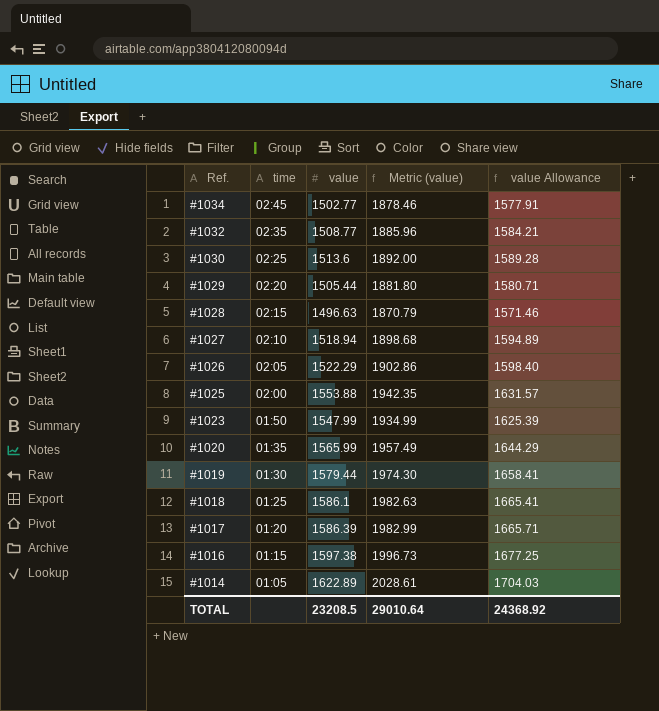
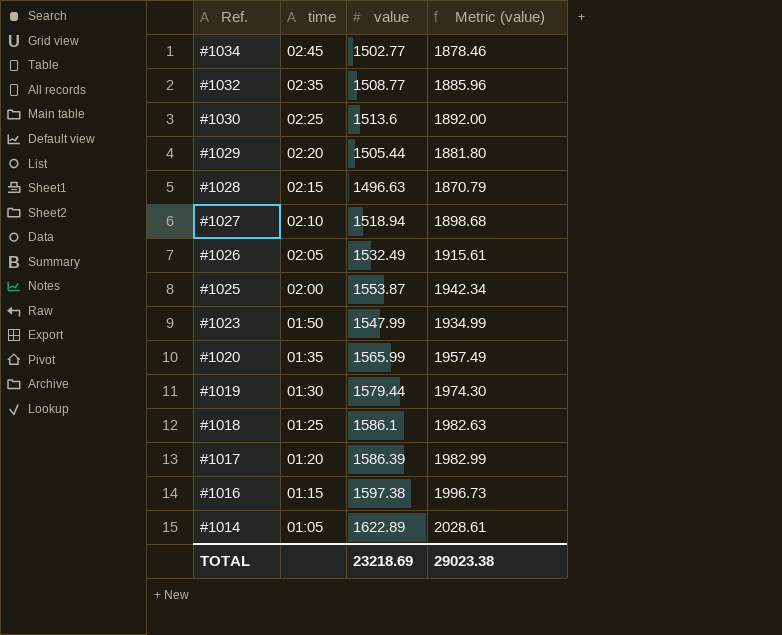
column value Allowance | formula: [value] * 1.05 -> none
#1026 | value: 1522.29 -> 1532.49
#1026 | Metric (value): 1902.86 -> 1915.61
#1025 | value: 1553.88 -> 1553.87
#1025 | Metric (value): 1942.35 -> 1942.34
TOTAL | value: 23208.5 -> 23218.69
TOTAL | Metric (value): 29010.64 -> 29023.38

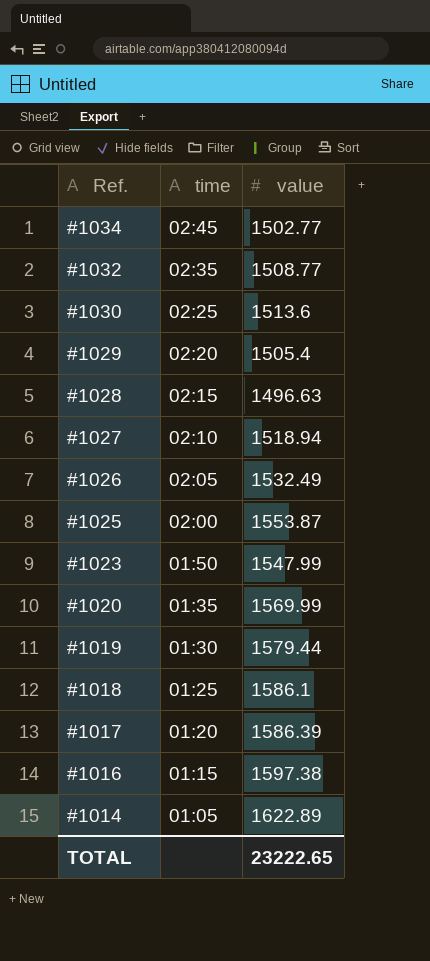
column Metric (value) | formula: [value] * 1.25 -> none
#1029 | value: 1505.44 -> 1505.4
#1020 | value: 1565.99 -> 1569.99
TOTAL | value: 23218.69 -> 23222.65

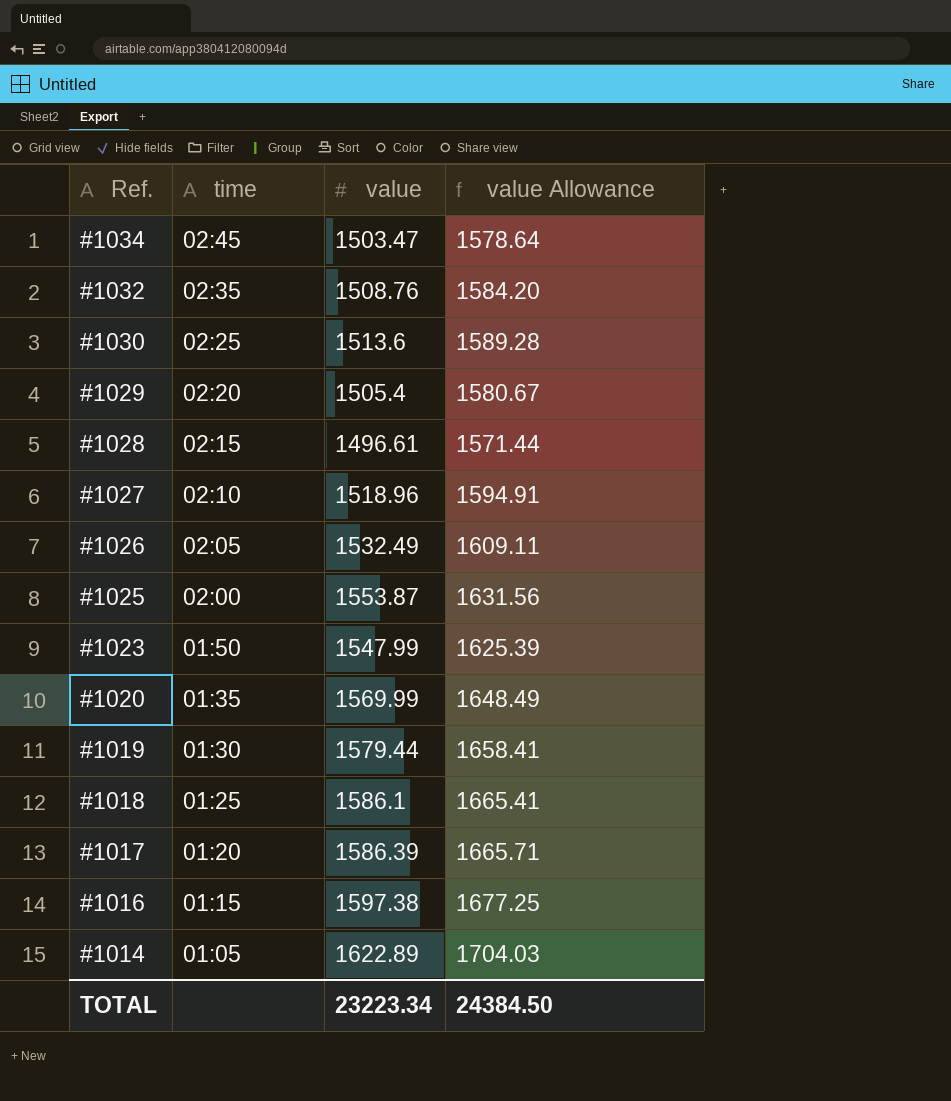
column value Allowance | formula: none -> [value] * 1.05
#1034 | value: 1502.77 -> 1503.47
#1032 | value: 1508.77 -> 1508.76
#1028 | value: 1496.63 -> 1496.61
#1027 | value: 1518.94 -> 1518.96
TOTAL | value: 23222.65 -> 23223.34

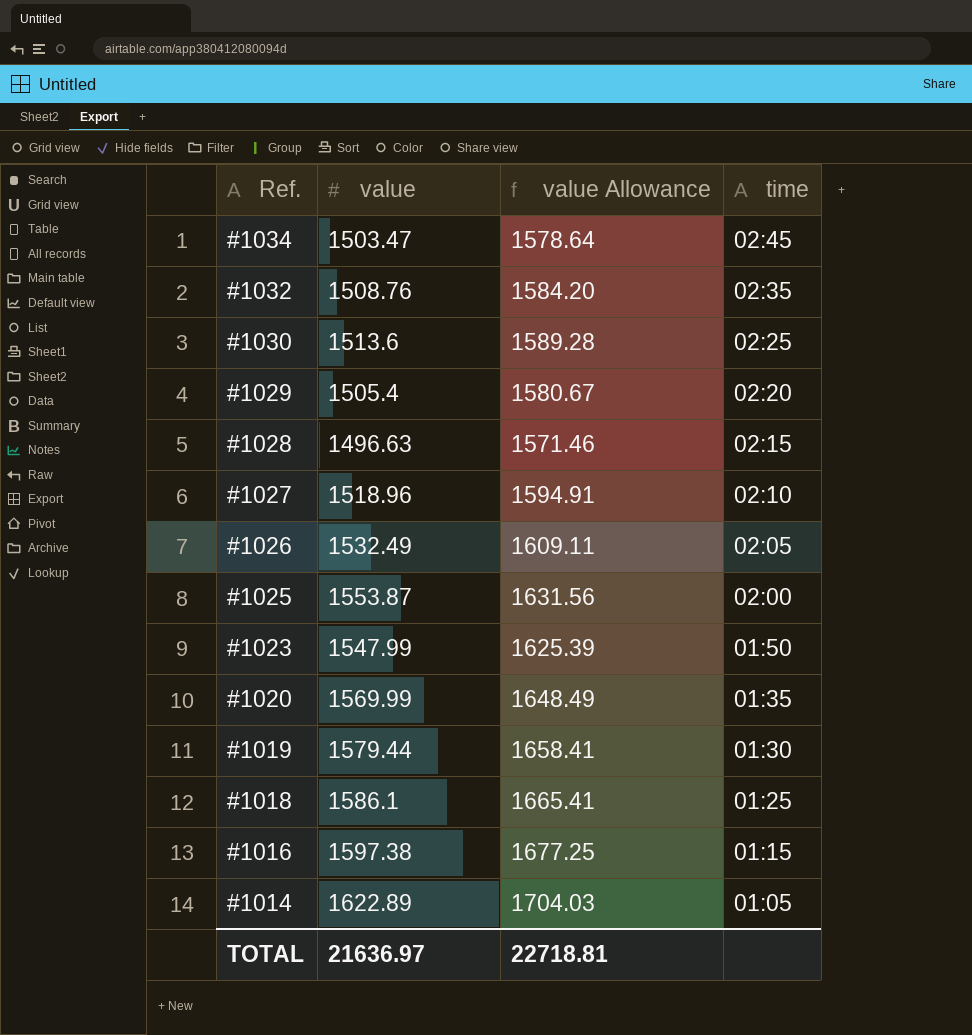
column time | position: 2 -> 4
row #1017: 01:20 | 1586.39 | 1665.71 -> none
#1028 | value: 1496.61 -> 1496.63
#1028 | value Allowance: 1571.44 -> 1571.46
TOTAL | value: 23223.34 -> 21636.97
TOTAL | value Allowance: 24384.50 -> 22718.81

